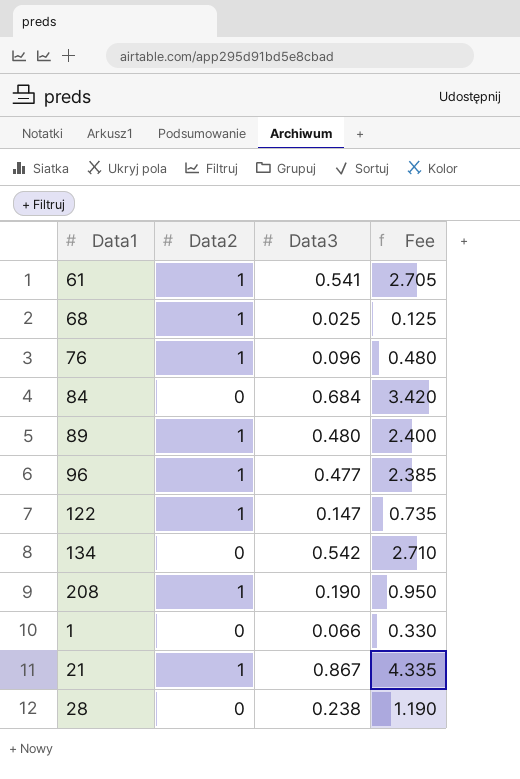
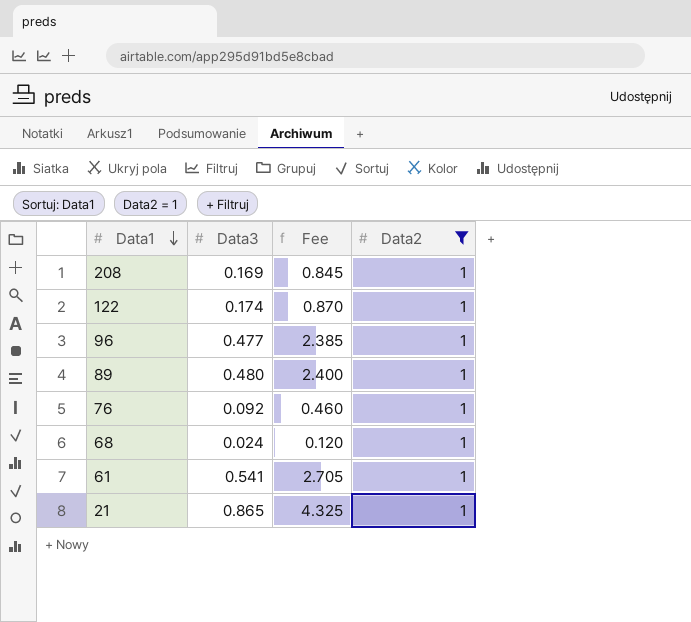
filter: none -> Data2 = 1
row order: none -> Data1 descending
column Data2 | position: 2 -> 4
208 | Data3: 0.190 -> 0.169
208 | Fee: 0.950 -> 0.845
122 | Data3: 0.147 -> 0.174
122 | Fee: 0.735 -> 0.870
76 | Data3: 0.096 -> 0.092
76 | Fee: 0.480 -> 0.460
68 | Data3: 0.025 -> 0.024
68 | Fee: 0.125 -> 0.120
21 | Data3: 0.867 -> 0.865
21 | Fee: 4.335 -> 4.325

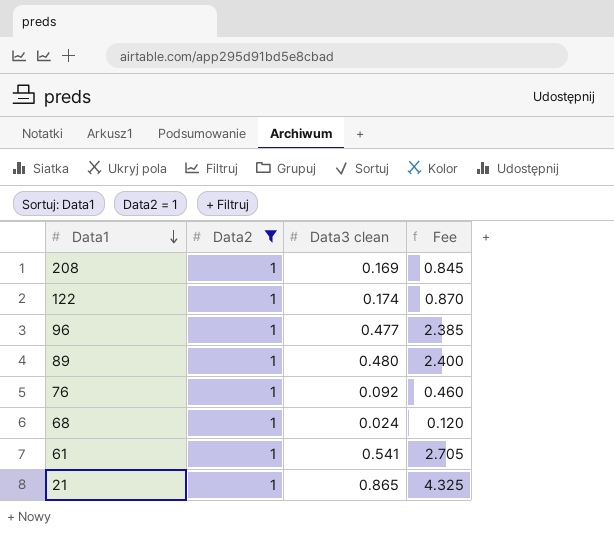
column Data2 | position: 4 -> 2
column name: Data3 -> Data3 clean

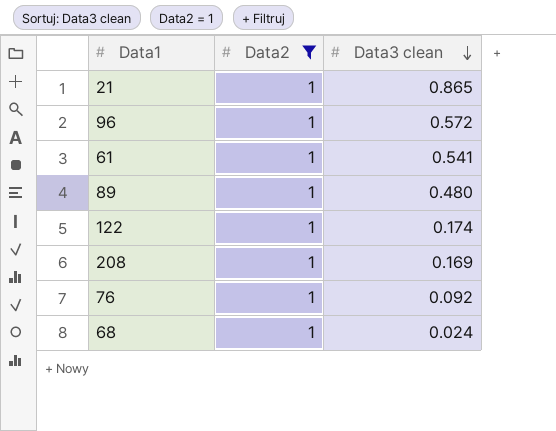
row order: Data1 descending -> Data3 clean descending
column Fee | formula: [Data3 clean] * 5 -> none
96 | Data3 clean: 0.477 -> 0.572

